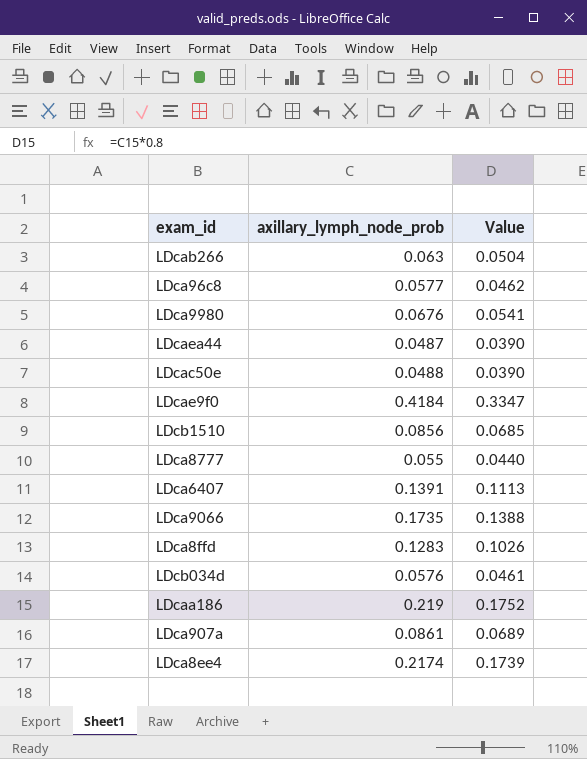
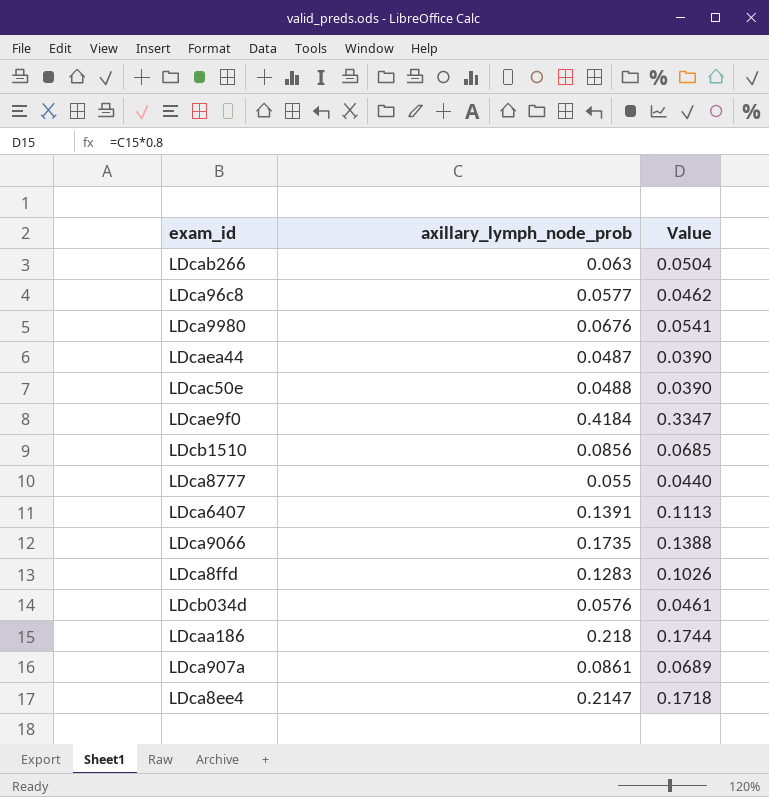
LDcaa186 | axillary_lymph_node_prob: 0.219 -> 0.218
LDcaa186 | Value: 0.1752 -> 0.1744
LDca8ee4 | axillary_lymph_node_prob: 0.2174 -> 0.2147
LDca8ee4 | Value: 0.1739 -> 0.1718

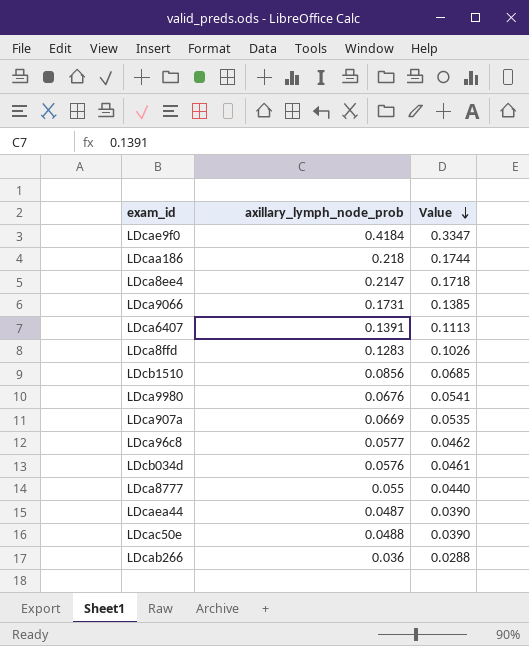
row order: none -> Value descending
LDca9066 | axillary_lymph_node_prob: 0.1735 -> 0.1731
LDca9066 | Value: 0.1388 -> 0.1385
LDca907a | axillary_lymph_node_prob: 0.0861 -> 0.0669
LDca907a | Value: 0.0689 -> 0.0535
LDcab266 | axillary_lymph_node_prob: 0.063 -> 0.036
LDcab266 | Value: 0.0504 -> 0.0288

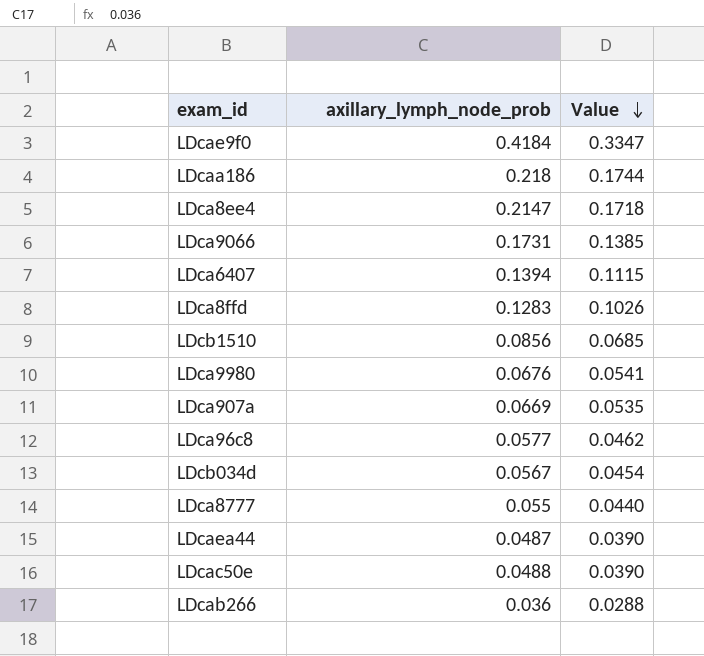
LDca6407 | axillary_lymph_node_prob: 0.1391 -> 0.1394
LDca6407 | Value: 0.1113 -> 0.1115
LDcb034d | axillary_lymph_node_prob: 0.0576 -> 0.0567
LDcb034d | Value: 0.0461 -> 0.0454

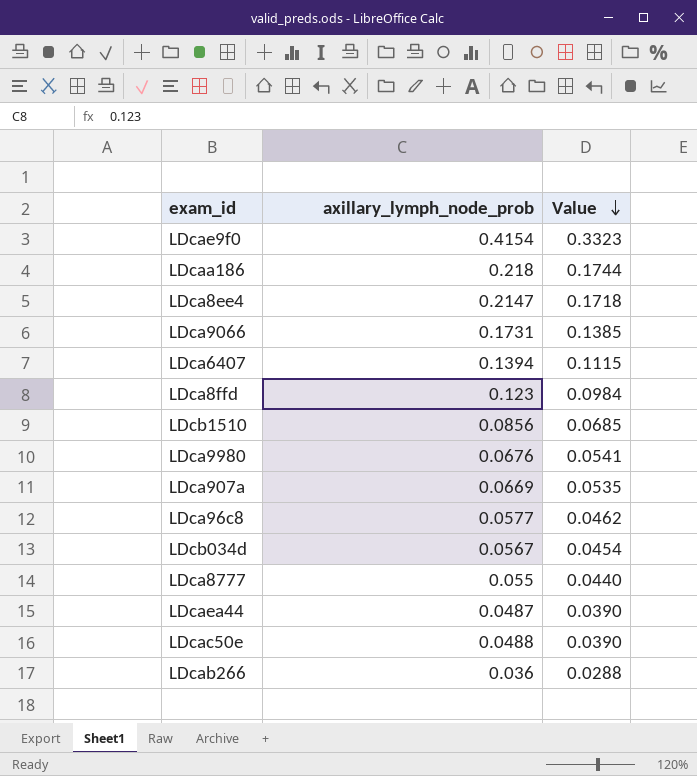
LDcae9f0 | axillary_lymph_node_prob: 0.4184 -> 0.4154
LDcae9f0 | Value: 0.3347 -> 0.3323
LDca8ffd | axillary_lymph_node_prob: 0.1283 -> 0.123
LDca8ffd | Value: 0.1026 -> 0.0984

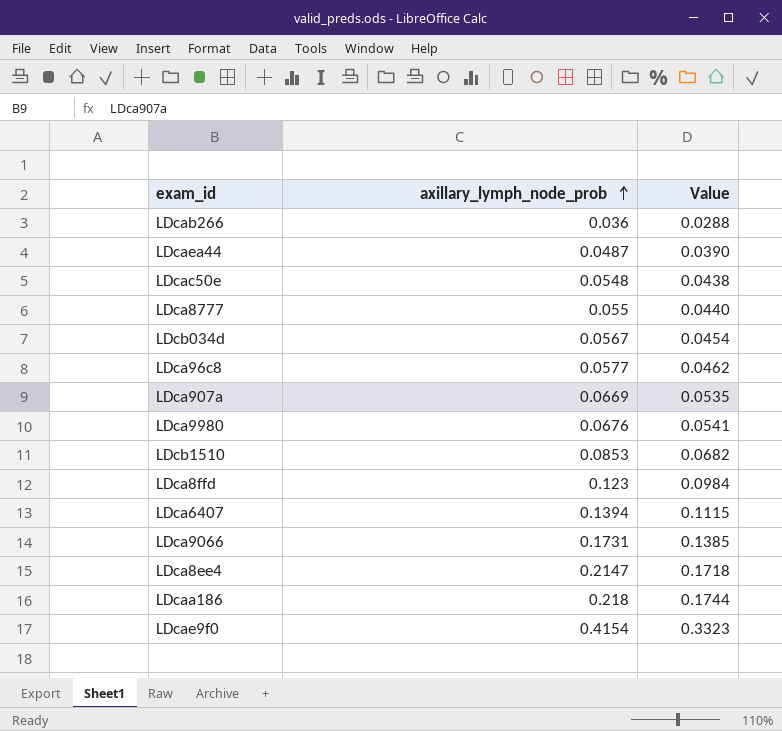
row order: Value descending -> axillary_lymph_node_prob ascending
LDcac50e | axillary_lymph_node_prob: 0.0488 -> 0.0548
LDcac50e | Value: 0.0390 -> 0.0438
LDcb1510 | axillary_lymph_node_prob: 0.0856 -> 0.0853
LDcb1510 | Value: 0.0685 -> 0.0682

